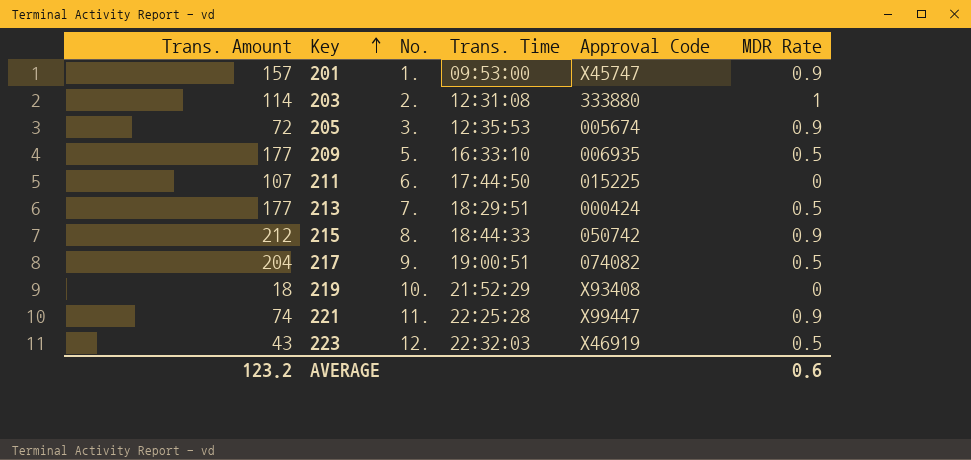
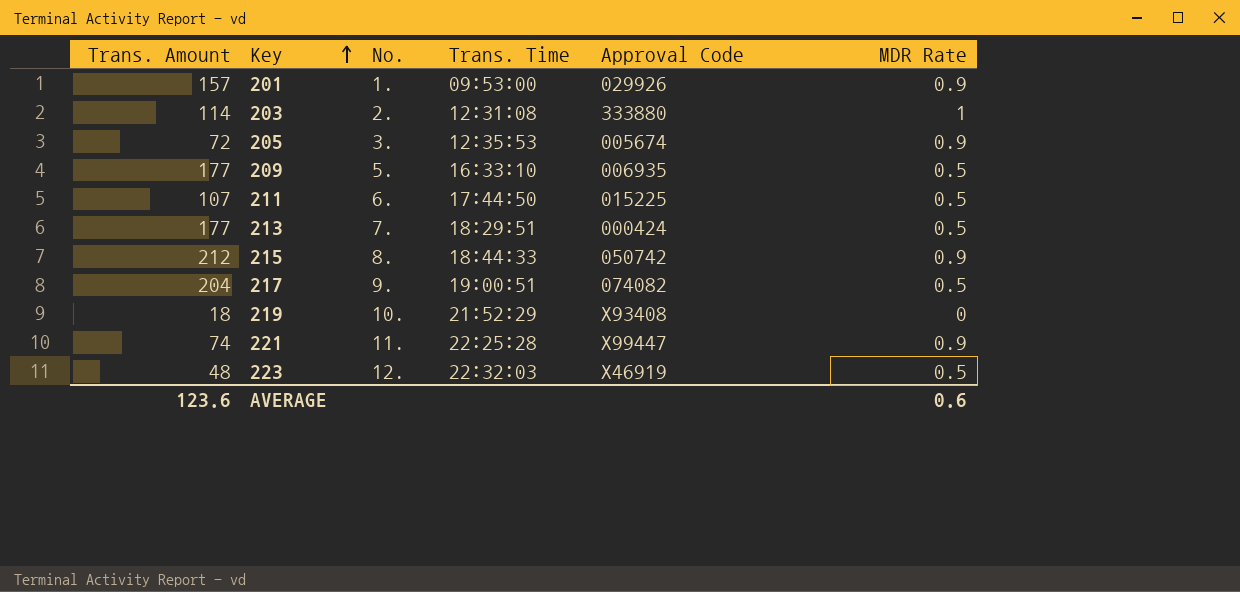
201 | Approval Code: X45747 -> 029926
211 | MDR Rate: 0 -> 0.5
223 | Trans. Amount: 43 -> 48
AVERAGE | Trans. Amount: 123.2 -> 123.6

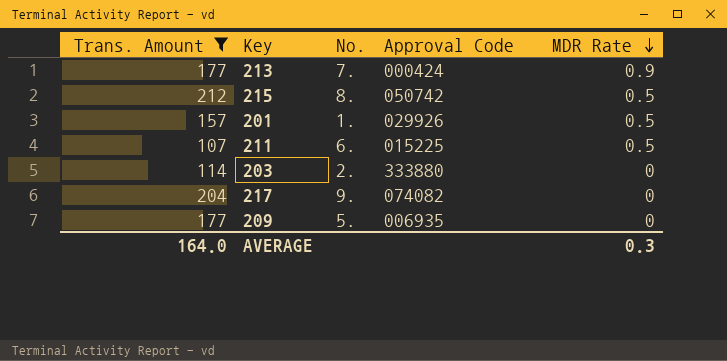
filter: none -> Trans. Amount >= 107
row order: Key ascending -> MDR Rate descending
column Trans. Time | position: 4 -> none
213 | MDR Rate: 0.5 -> 0.9
215 | MDR Rate: 0.9 -> 0.5
201 | MDR Rate: 0.9 -> 0.5
203 | MDR Rate: 1 -> 0
217 | MDR Rate: 0.5 -> 0
209 | MDR Rate: 0.5 -> 0
AVERAGE | Trans. Amount: 123.6 -> 164.0
AVERAGE | MDR Rate: 0.6 -> 0.3

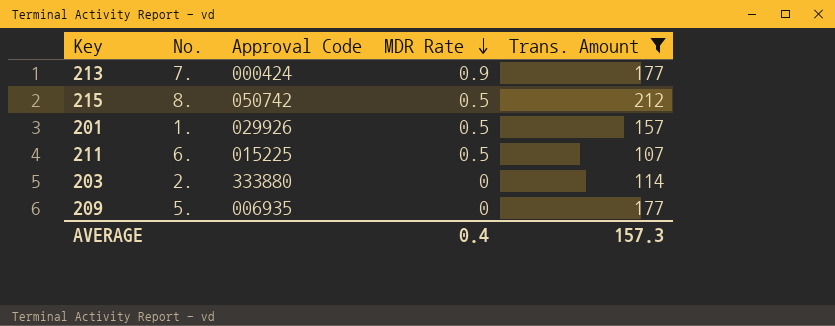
column Trans. Amount | position: 1 -> 5
row 217: 204 | 9. | 074082 | 0 -> none
AVERAGE | MDR Rate: 0.3 -> 0.4
AVERAGE | Trans. Amount: 164.0 -> 157.3

